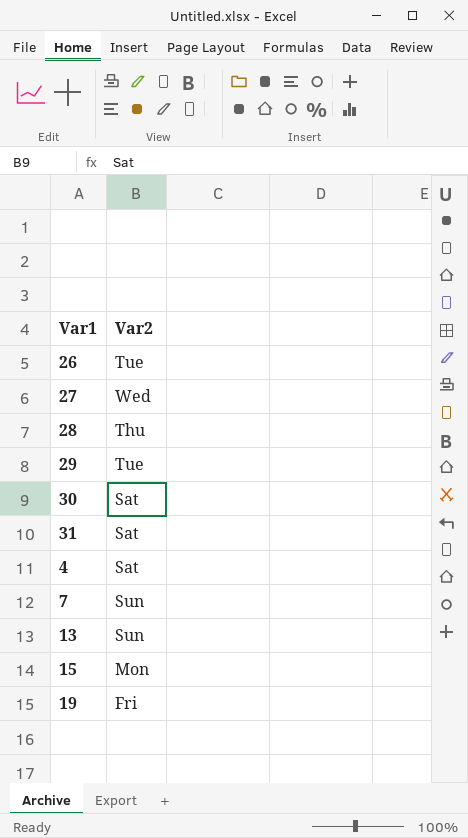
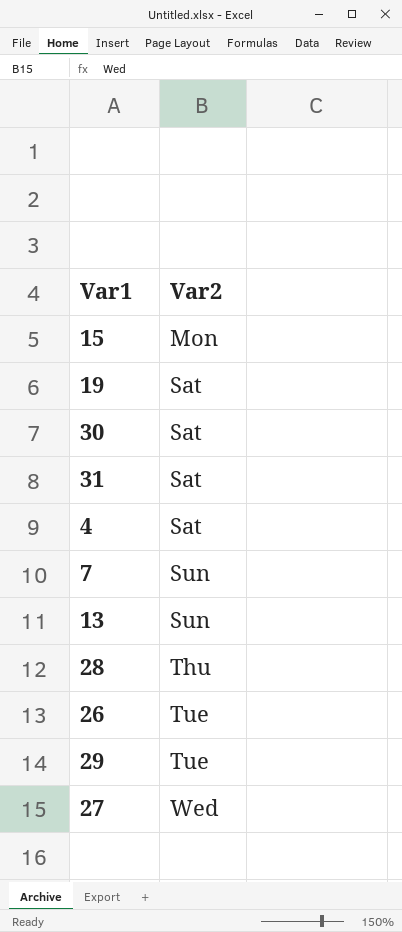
row order: none -> Var2 ascending
19 | Var2: Fri -> Sat

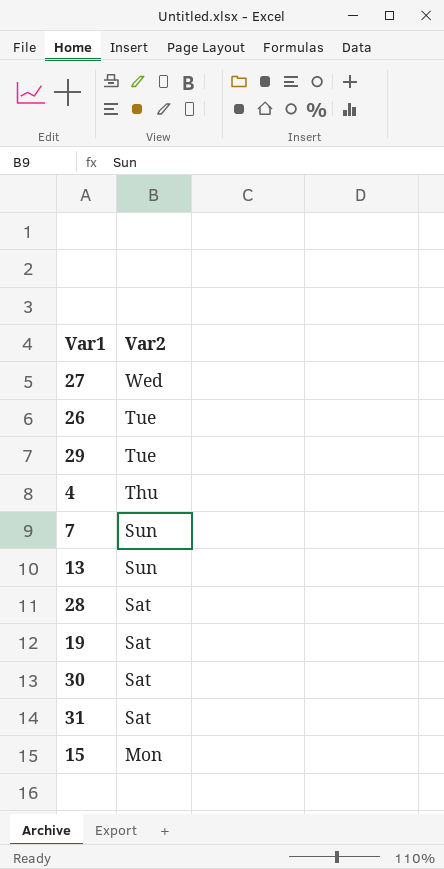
row order: Var2 ascending -> Var2 descending
4 | Var2: Sat -> Thu
28 | Var2: Thu -> Sat

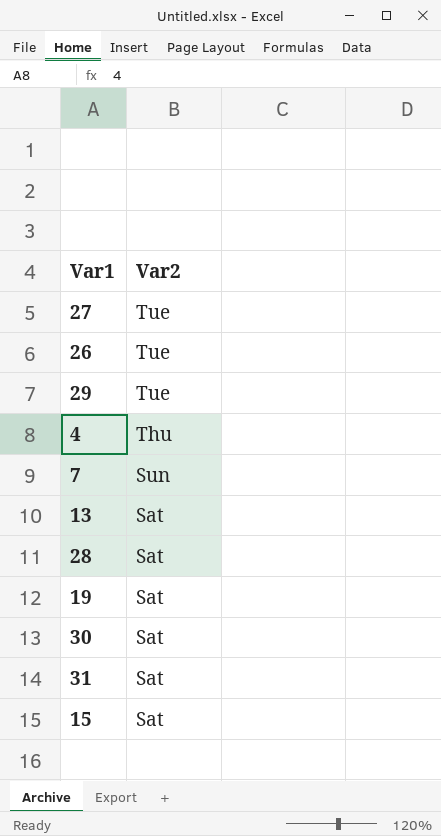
27 | Var2: Wed -> Tue
13 | Var2: Sun -> Sat
15 | Var2: Mon -> Sat

